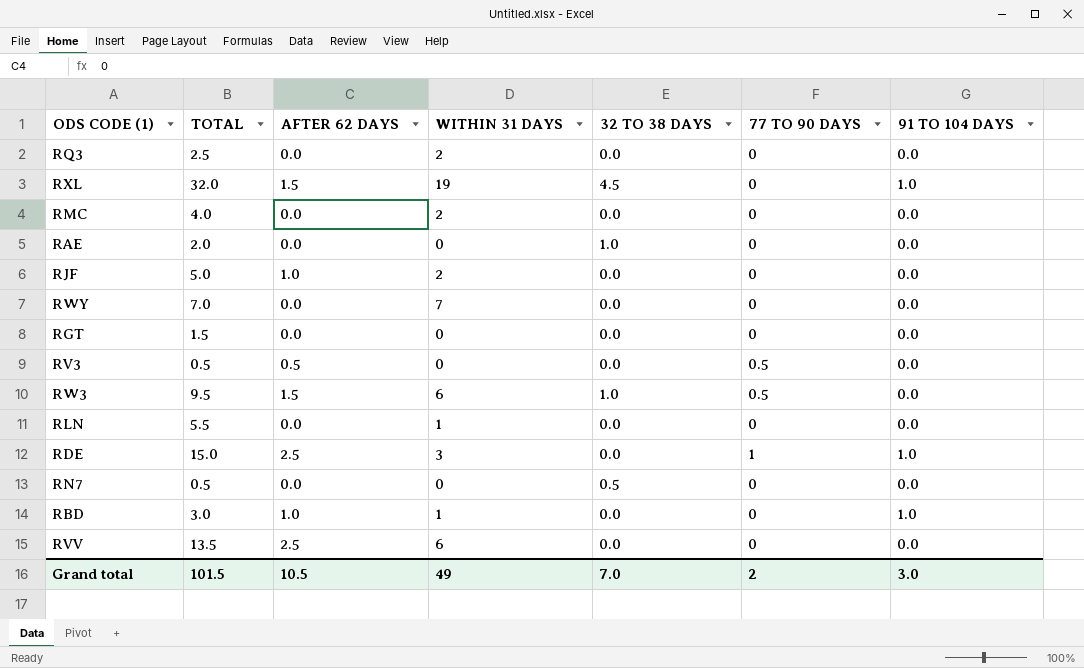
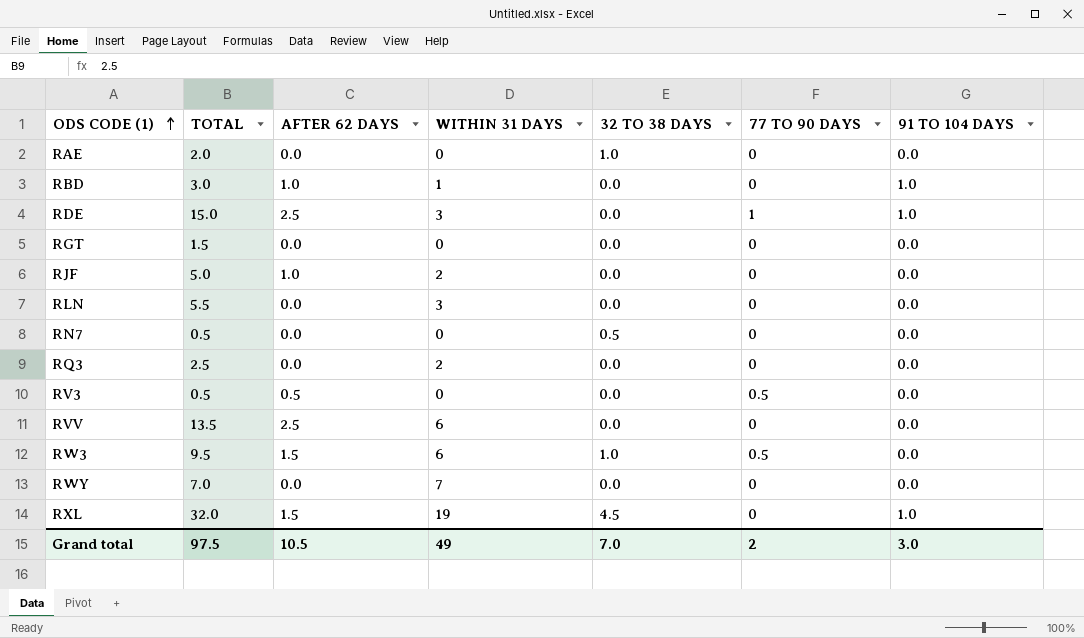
row order: none -> ODS CODE (1) ascending
row RMC: 4.0 | 0.0 | 2 | 0.0 | 0 | 0.0 -> none
RLN | WITHIN 31 DAYS: 1 -> 3
Grand total | TOTAL: 101.5 -> 97.5

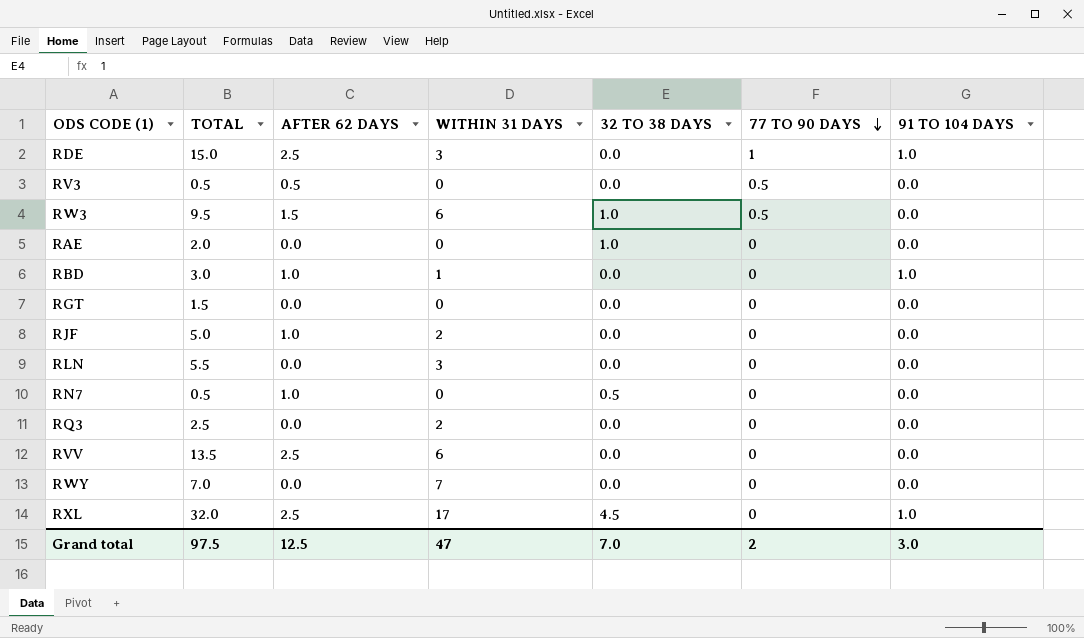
row order: ODS CODE (1) ascending -> 77 TO 90 DAYS descending
RN7 | AFTER 62 DAYS: 0.0 -> 1.0
RXL | AFTER 62 DAYS: 1.5 -> 2.5
RXL | WITHIN 31 DAYS: 19 -> 17
Grand total | AFTER 62 DAYS: 10.5 -> 12.5
Grand total | WITHIN 31 DAYS: 49 -> 47

